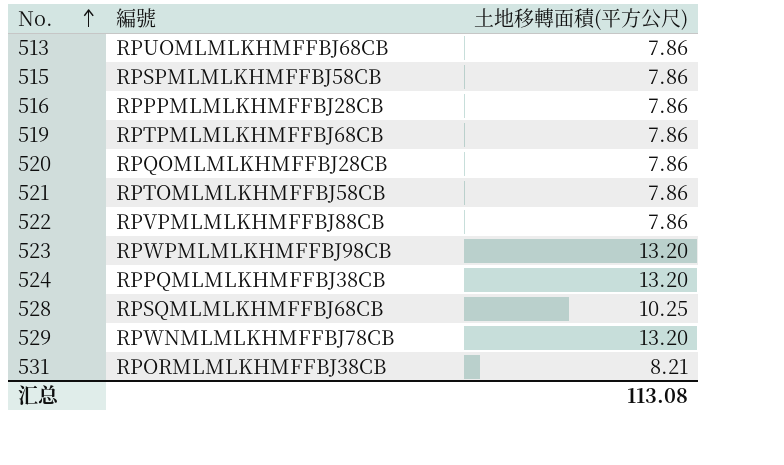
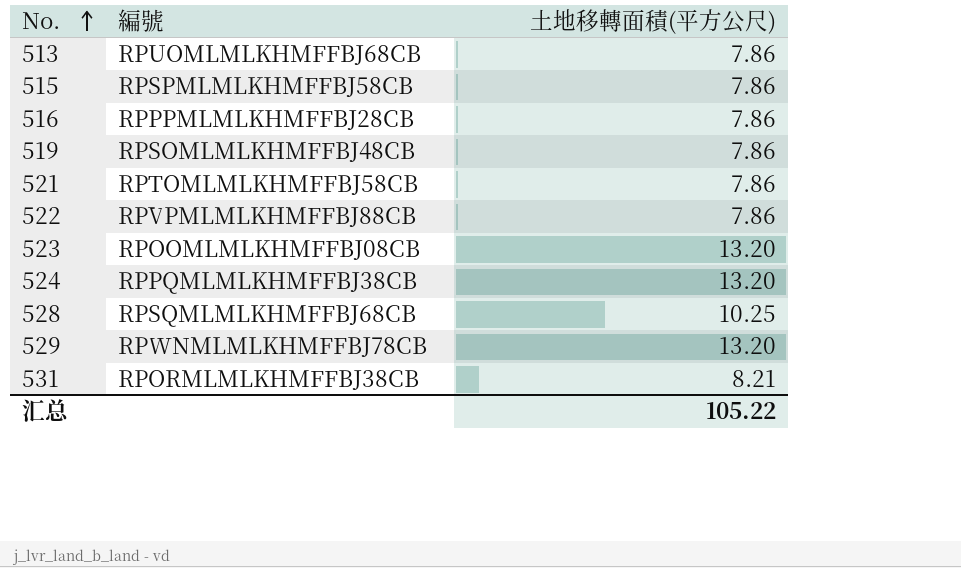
row 520: RPQOMLMLKHMFFBJ28CB | 7.86 -> none
519 | 編號: RPTPMLMLKHMFFBJ68CB -> RPSOMLMLKHMFFBJ48CB
523 | 編號: RPWPMLMLKHMFFBJ98CB -> RPOOMLMLKHMFFBJ08CB
汇总 | 土地移轉面積(平方公尺): 113.08 -> 105.22

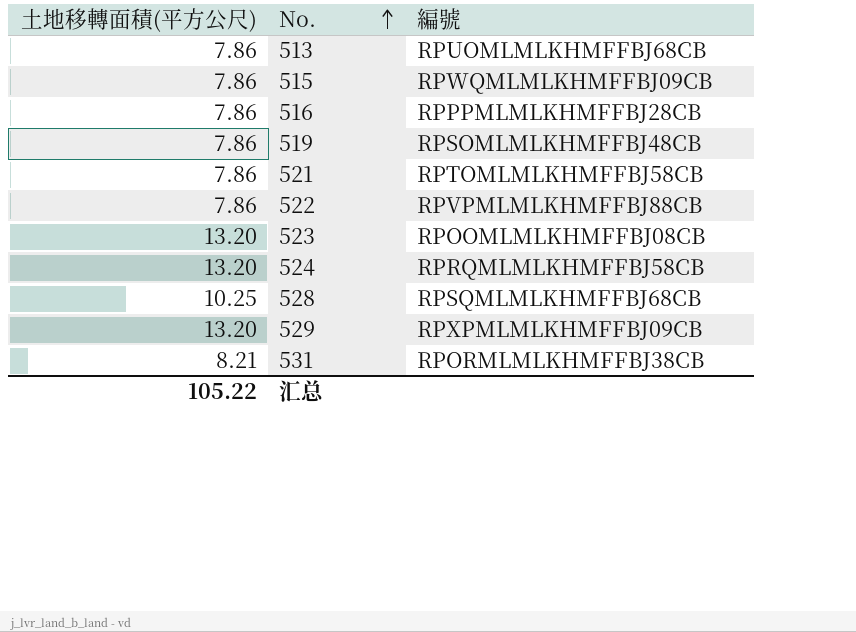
column 土地移轉面積(平方公尺) | position: 3 -> 1
515 | 編號: RPSPMLMLKHMFFBJ58CB -> RPWQMLMLKHMFFBJ09CB
524 | 編號: RPPQMLMLKHMFFBJ38CB -> RPRQMLMLKHMFFBJ58CB
529 | 編號: RPWNMLMLKHMFFBJ78CB -> RPXPMLMLKHMFFBJ09CB

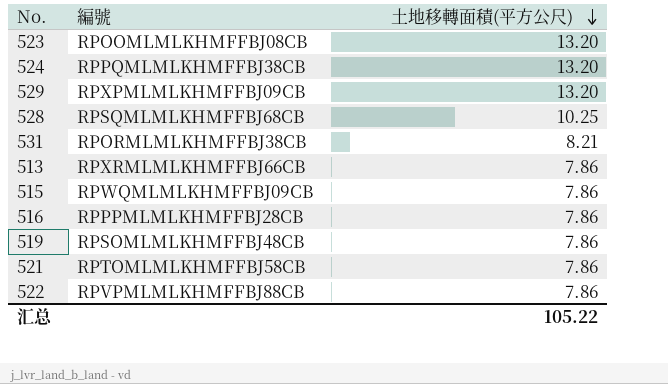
row order: No. ascending -> 土地移轉面積(平方公尺) descending
column 土地移轉面積(平方公尺) | position: 1 -> 3
524 | 編號: RPRQMLMLKHMFFBJ58CB -> RPPQMLMLKHMFFBJ38CB
513 | 編號: RPUOMLMLKHMFFBJ68CB -> RPXRMLMLKHMFFBJ66CB

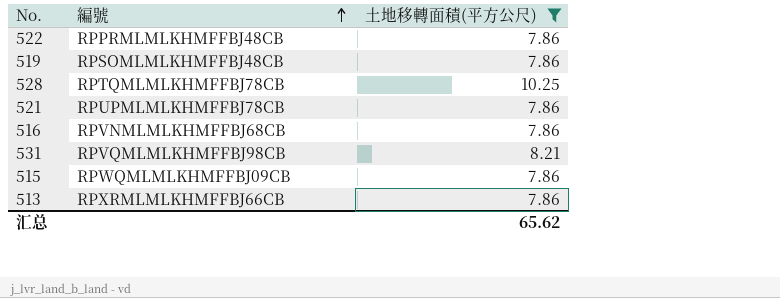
filter: none -> 土地移轉面積(平方公尺) != 13.20
row order: 土地移轉面積(平方公尺) descending -> 編號 ascending
522 | 編號: RPVPMLMLKHMFFBJ88CB -> RPPRMLMLKHMFFBJ48CB
528 | 編號: RPSQMLMLKHMFFBJ68CB -> RPTQMLMLKHMFFBJ78CB
521 | 編號: RPTOMLMLKHMFFBJ58CB -> RPUPMLMLKHMFFBJ78CB
516 | 編號: RPPPMLMLKHMFFBJ28CB -> RPVNMLMLKHMFFBJ68CB
531 | 編號: RPORMLMLKHMFFBJ38CB -> RPVQMLMLKHMFFBJ98CB
汇总 | 土地移轉面積(平方公尺): 105.22 -> 65.62

